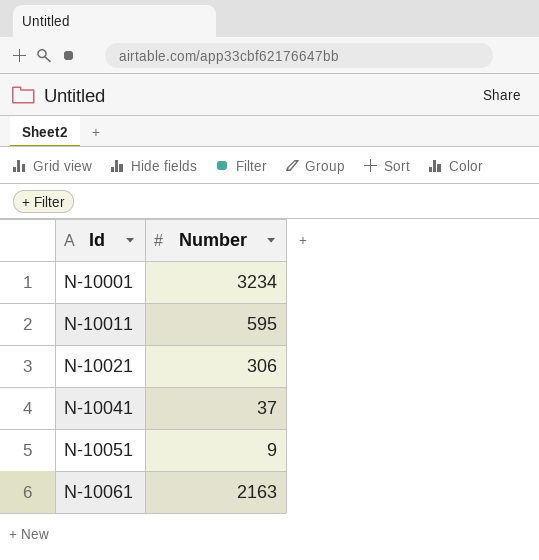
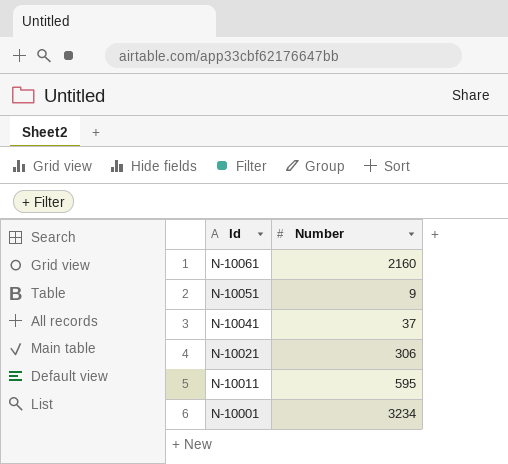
row order: Id ascending -> Id descending
N-10061 | Number: 2163 -> 2160

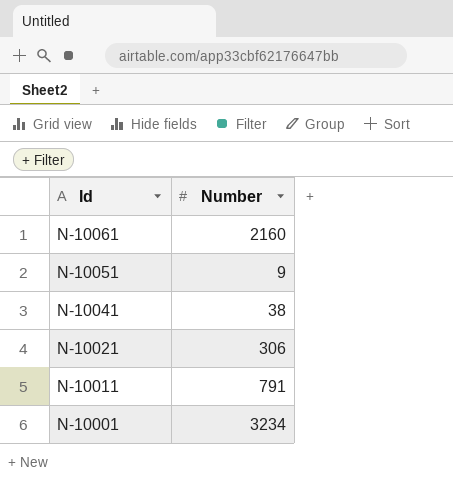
N-10041 | Number: 37 -> 38
N-10011 | Number: 595 -> 791

